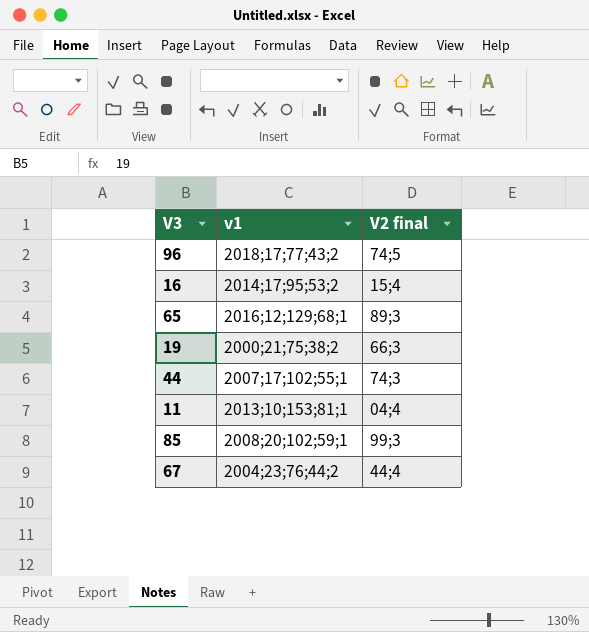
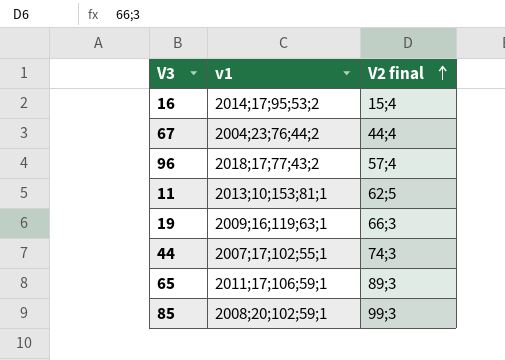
row order: none -> V2 final ascending
96 | V2 final: 74;5 -> 57;4
11 | V2 final: 04;4 -> 62;5
19 | v1: 2000;21;75;38;2 -> 2009;16;119;63;1
65 | v1: 2016;12;129;68;1 -> 2011;17;106;59;1

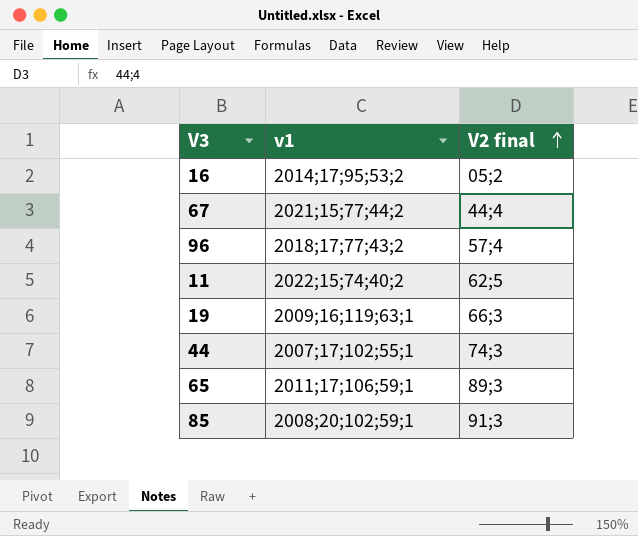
16 | V2 final: 15;4 -> 05;2
67 | v1: 2004;23;76;44;2 -> 2021;15;77;44;2
11 | v1: 2013;10;153;81;1 -> 2022;15;74;40;2
85 | V2 final: 99;3 -> 91;3

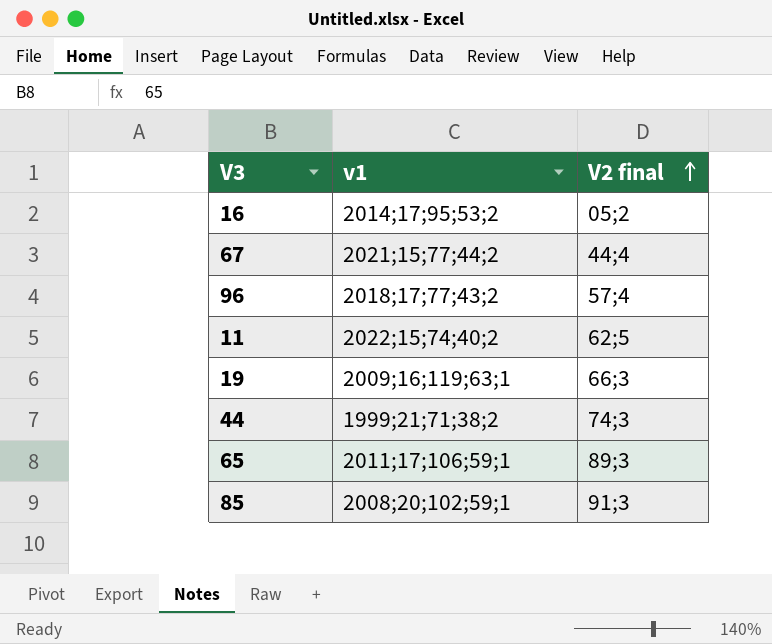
44 | v1: 2007;17;102;55;1 -> 1999;21;71;38;2

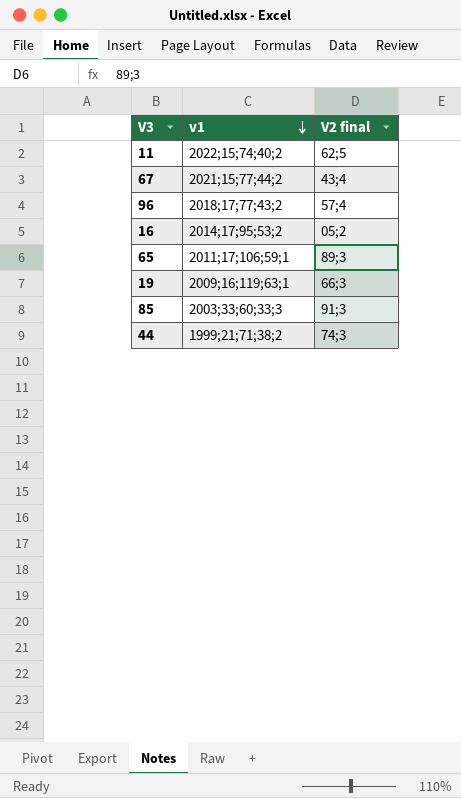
row order: V2 final ascending -> v1 descending
67 | V2 final: 44;4 -> 43;4
85 | v1: 2008;20;102;59;1 -> 2003;33;60;33;3

